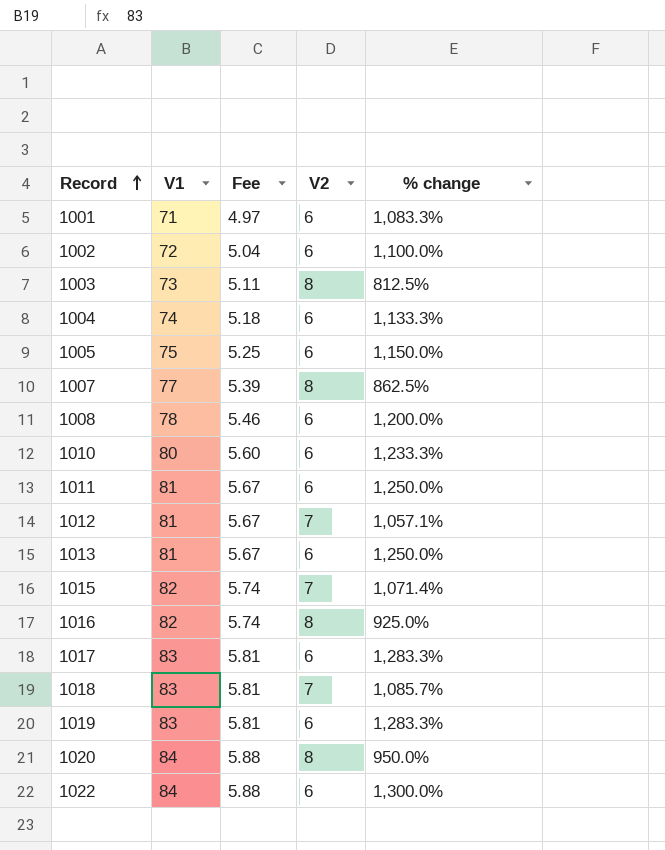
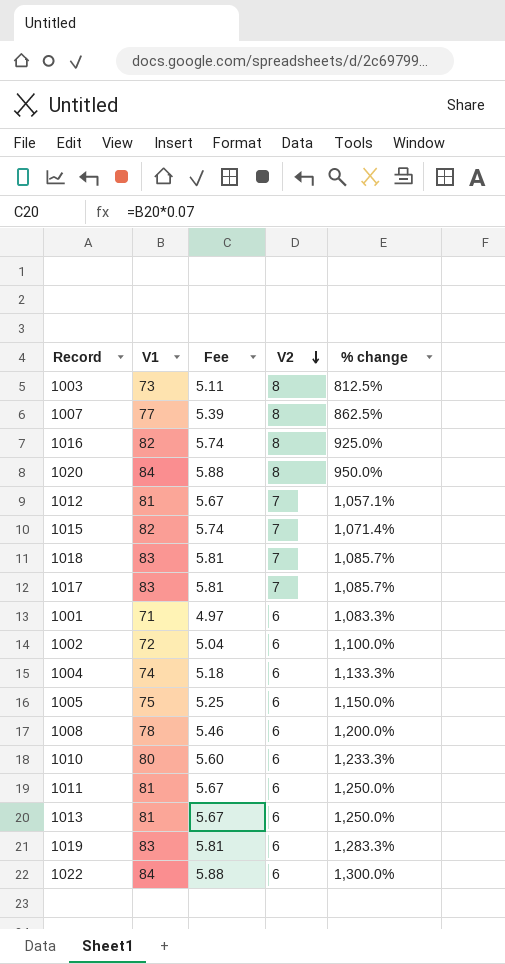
row order: Record ascending -> V2 descending
1017 | V2: 6 -> 7
1017 | % change: 1,283.3% -> 1,085.7%

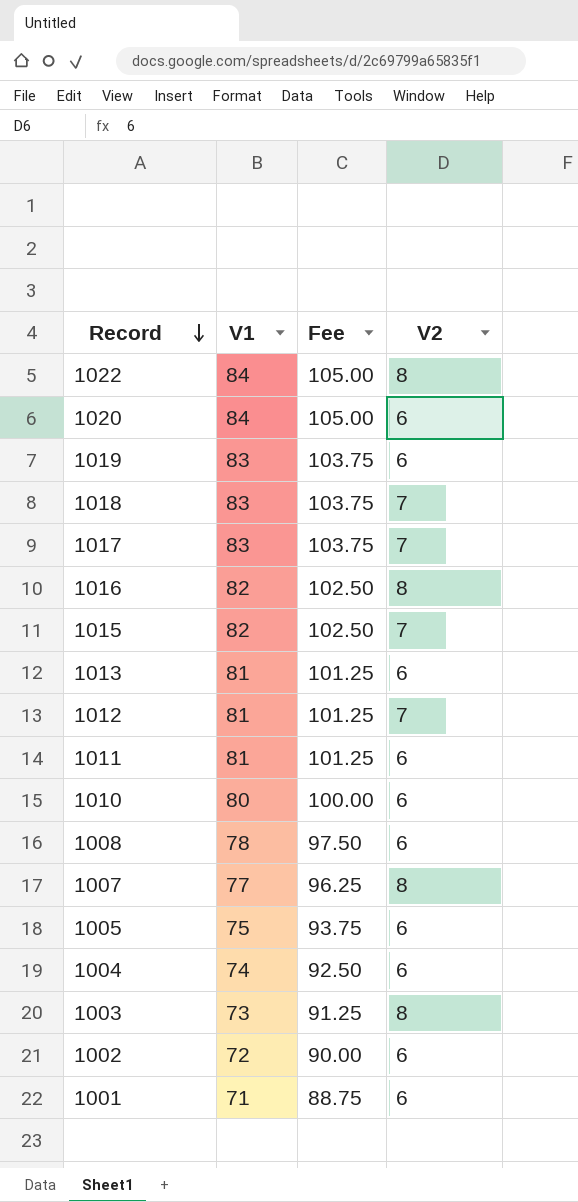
row order: V2 descending -> Record descending
column % change | formula: ([V1] - [V2]) / [V2] -> none
column Fee | formula: [V1] * 0.07 -> [V1] * 1.25
1022 | V2: 6 -> 8
1020 | V2: 8 -> 6

